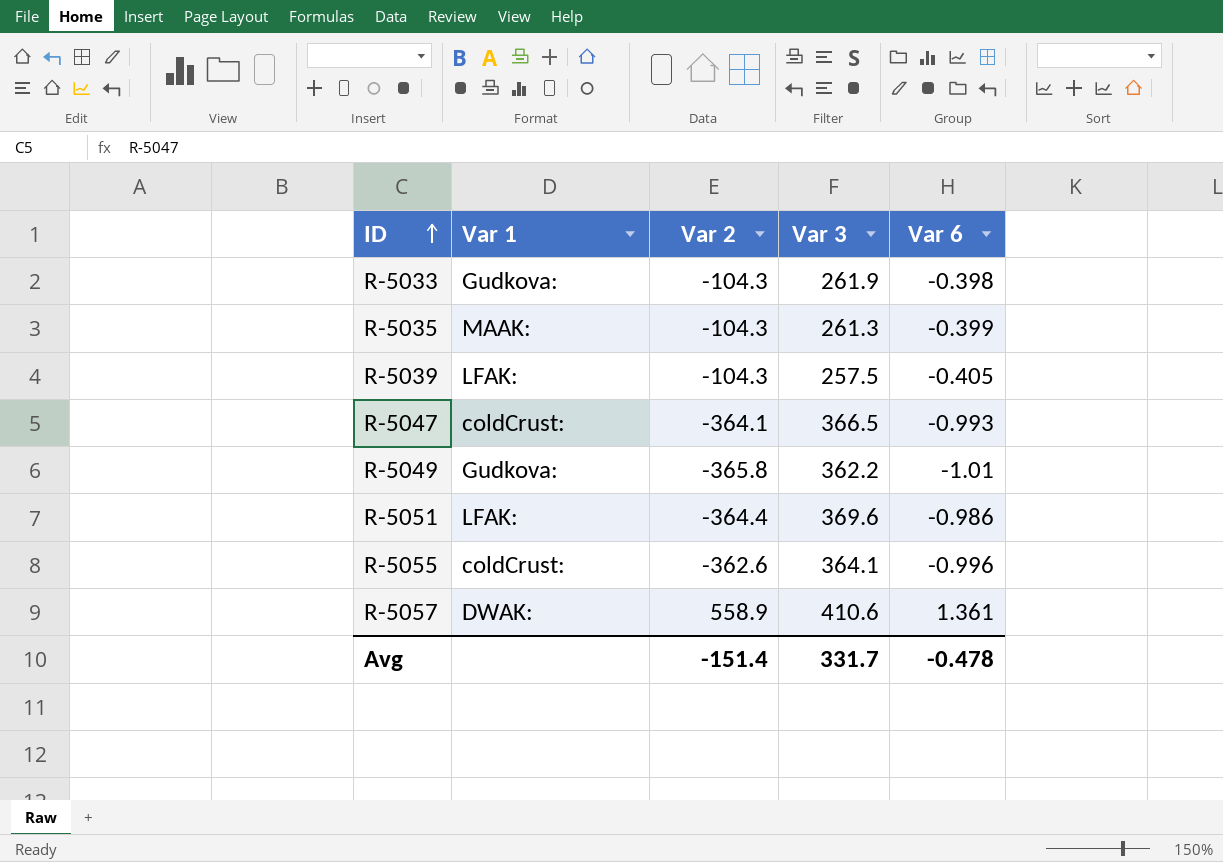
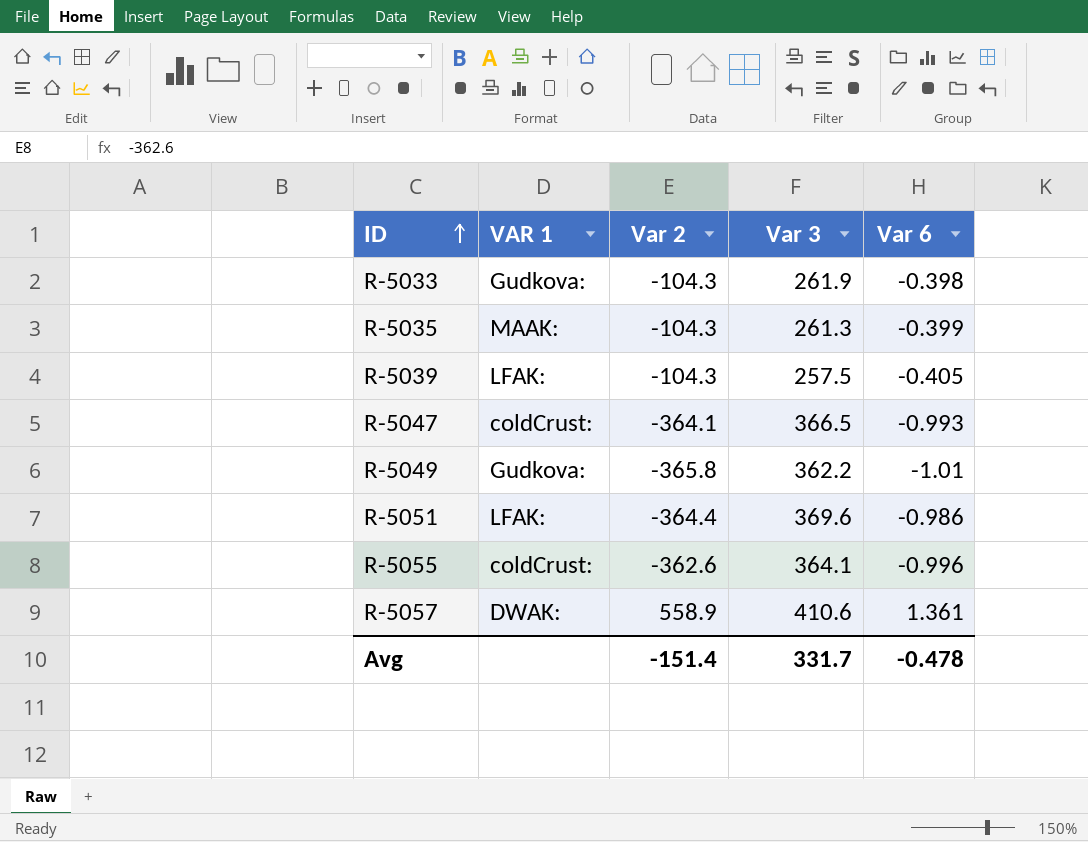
column name: Var 1 -> VAR 1

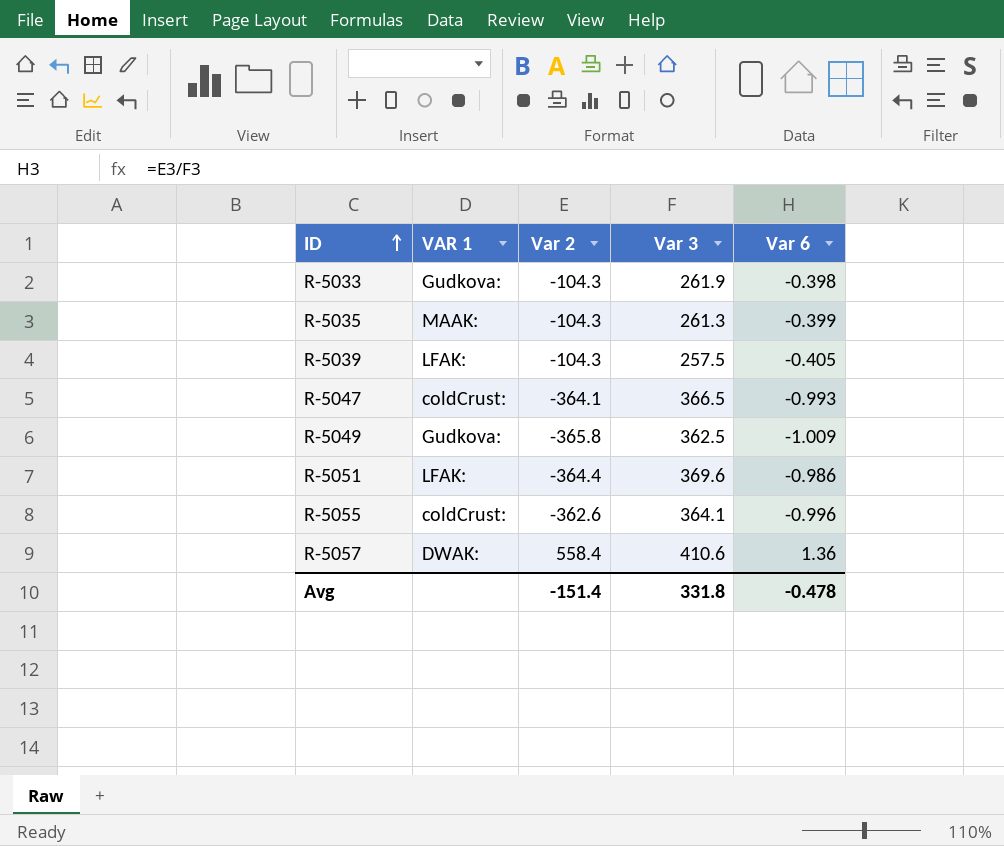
R-5049 | Var 3: 362.2 -> 362.5
R-5049 | Var 6: -1.01 -> -1.009
R-5057 | Var 2: 558.9 -> 558.4
R-5057 | Var 6: 1.361 -> 1.36
Avg | Var 3: 331.7 -> 331.8

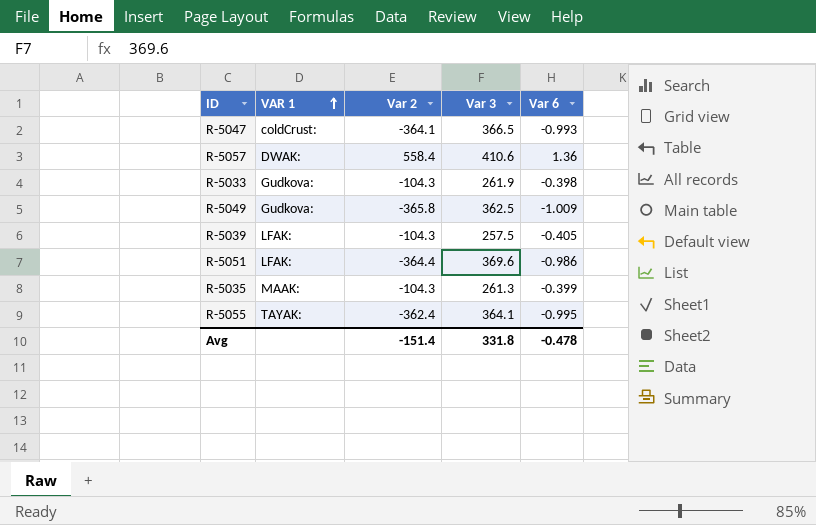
row order: ID ascending -> VAR 1 ascending
R-5055 | VAR 1: coldCrust: -> TAYAK:
R-5055 | Var 2: -362.6 -> -362.4
R-5055 | Var 6: -0.996 -> -0.995

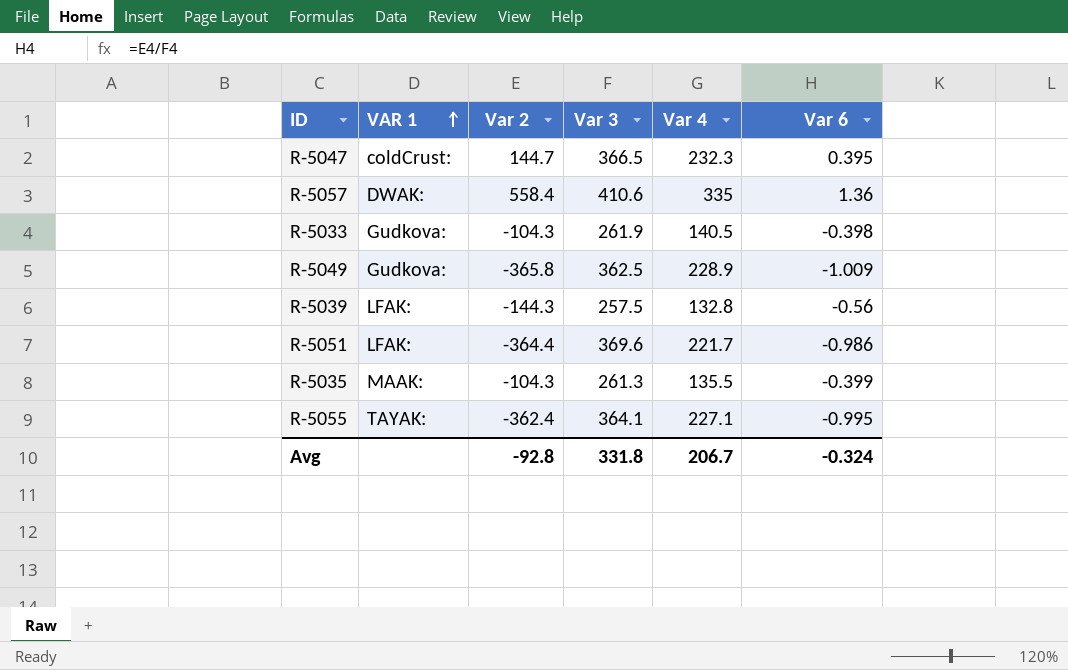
column Var 4 | position: none -> 5
R-5047 | Var 2: -364.1 -> 144.7
R-5047 | Var 6: -0.993 -> 0.395
R-5039 | Var 2: -104.3 -> -144.3
R-5039 | Var 6: -0.405 -> -0.56
Avg | Var 2: -151.4 -> -92.8
Avg | Var 6: -0.478 -> -0.324

